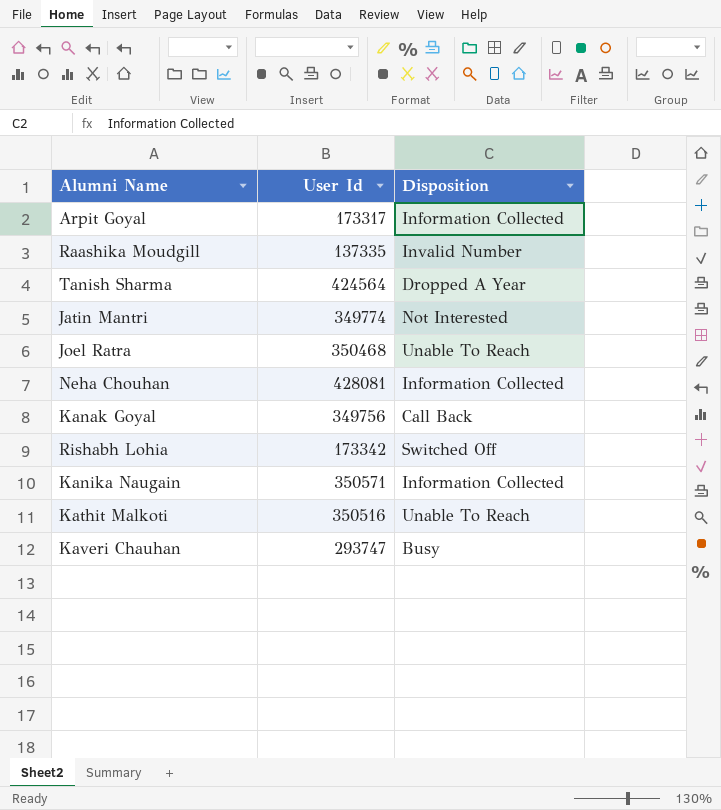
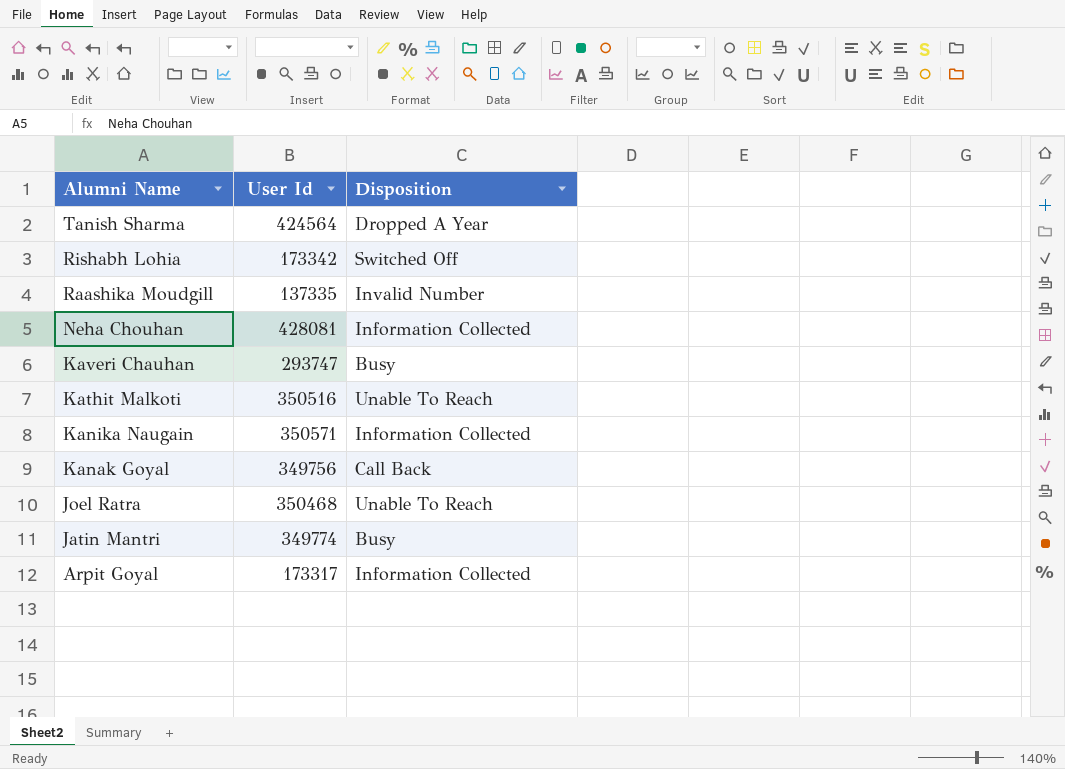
row order: none -> Alumni Name descending
Jatin Mantri | Disposition: Not Interested -> Busy

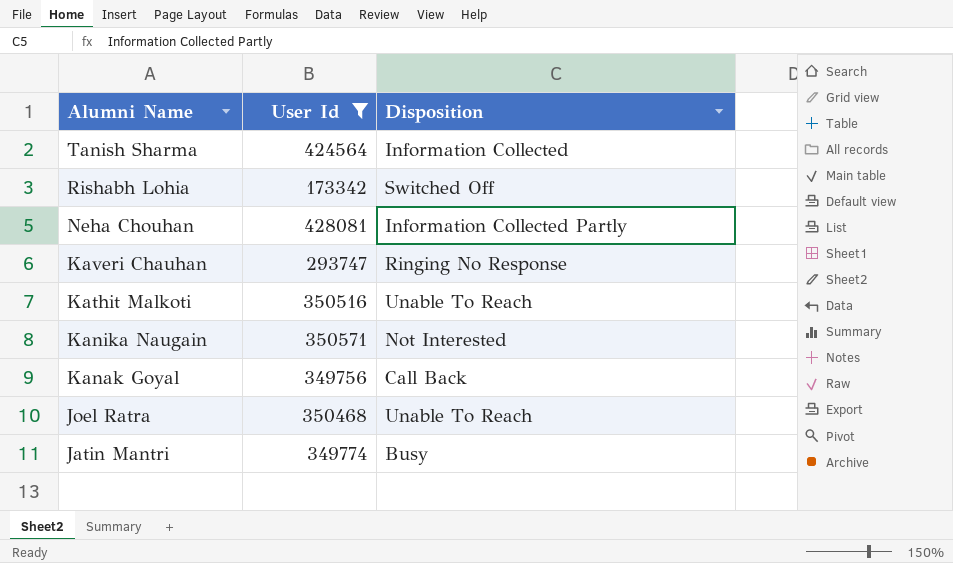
filter: none -> User Id >= 173342
Tanish Sharma | Disposition: Dropped A Year -> Information Collected
Neha Chouhan | Disposition: Information Collected -> Information Collected Partly
Kaveri Chauhan | Disposition: Busy -> Ringing No Response
Kanika Naugain | Disposition: Information Collected -> Not Interested

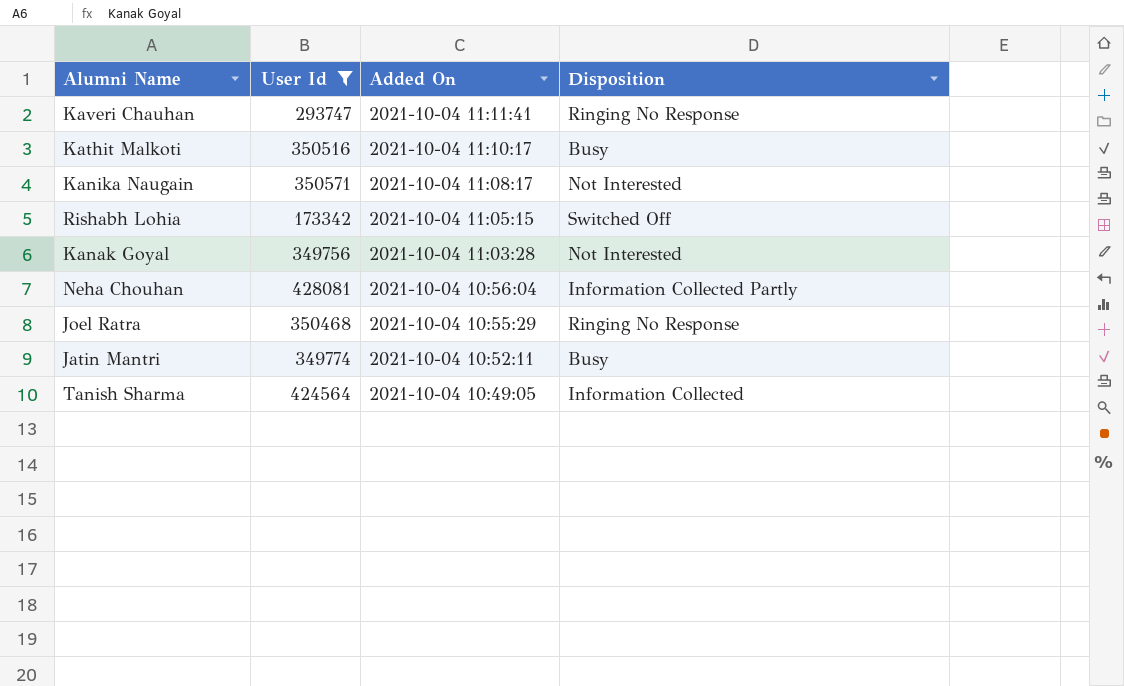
row order: Alumni Name descending -> Added On descending
column Added On | position: none -> 3
Kathit Malkoti | Disposition: Unable To Reach -> Busy
Kanak Goyal | Disposition: Call Back -> Not Interested
Joel Ratra | Disposition: Unable To Reach -> Ringing No Response

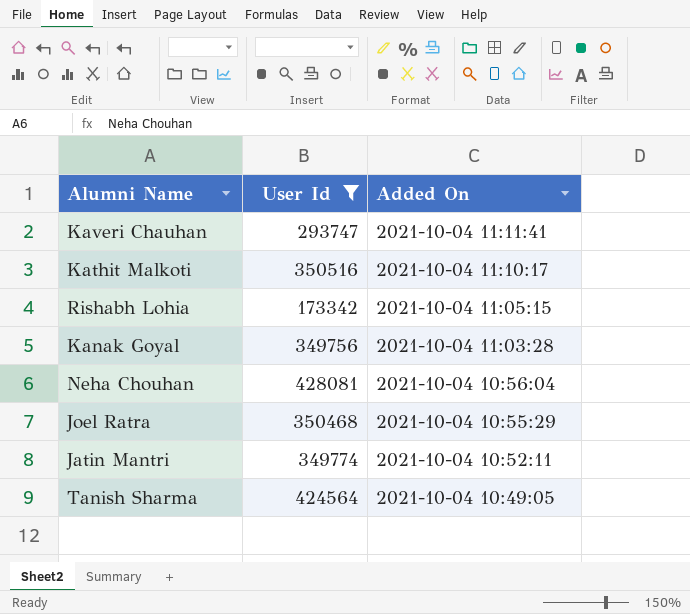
column Disposition | position: 4 -> none
row Kanika Naugain: 350571 | 2021-10-04 11:08:17 | Not Interested -> none

